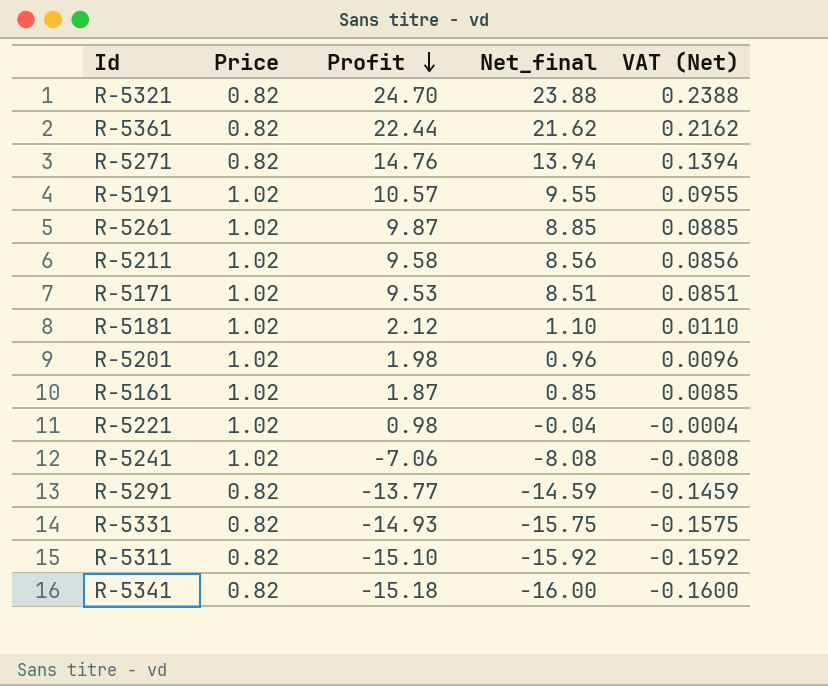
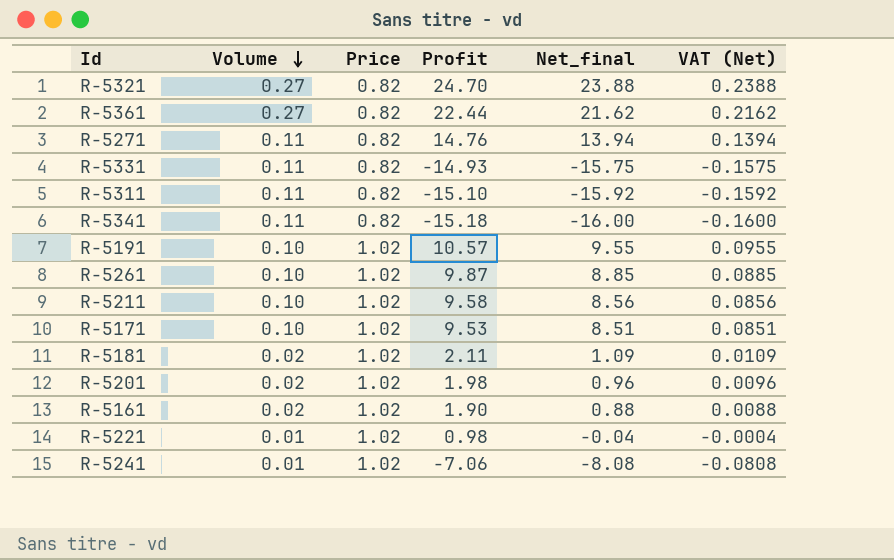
row order: Profit descending -> Volume descending
column Volume | position: none -> 2
row R-5291: 0.82 | -13.77 | -14.59 | -0.1459 -> none
R-5181 | Profit: 2.12 -> 2.11
R-5181 | Net_final: 1.10 -> 1.09
R-5181 | VAT (Net): 0.0110 -> 0.0109
R-5161 | Profit: 1.87 -> 1.90
R-5161 | Net_final: 0.85 -> 0.88
R-5161 | VAT (Net): 0.0085 -> 0.0088

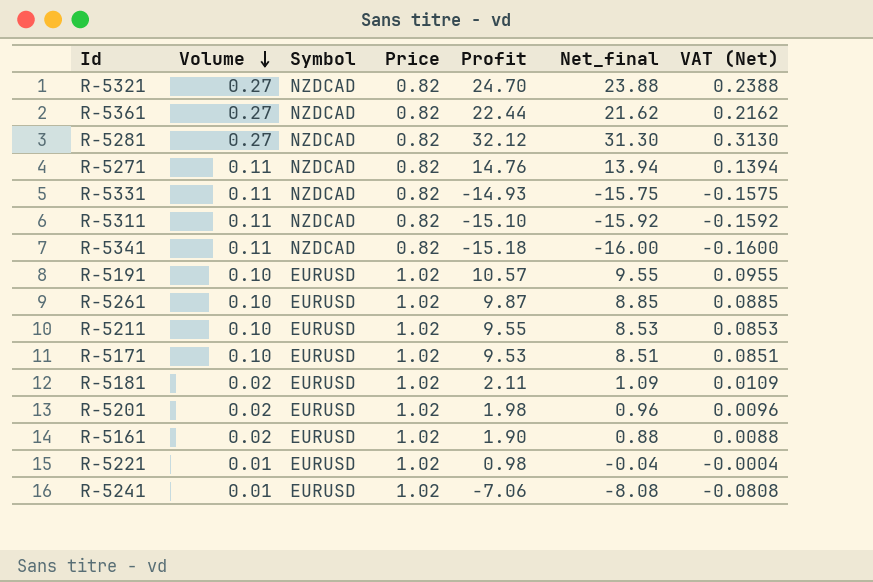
column Symbol | position: none -> 3
row R-5281: none -> 0.27 | NZDCAD | 0.82 | 32.12 | 31.30 | 0.3130
R-5211 | Profit: 9.58 -> 9.55
R-5211 | Net_final: 8.56 -> 8.53
R-5211 | VAT (Net): 0.0856 -> 0.0853

